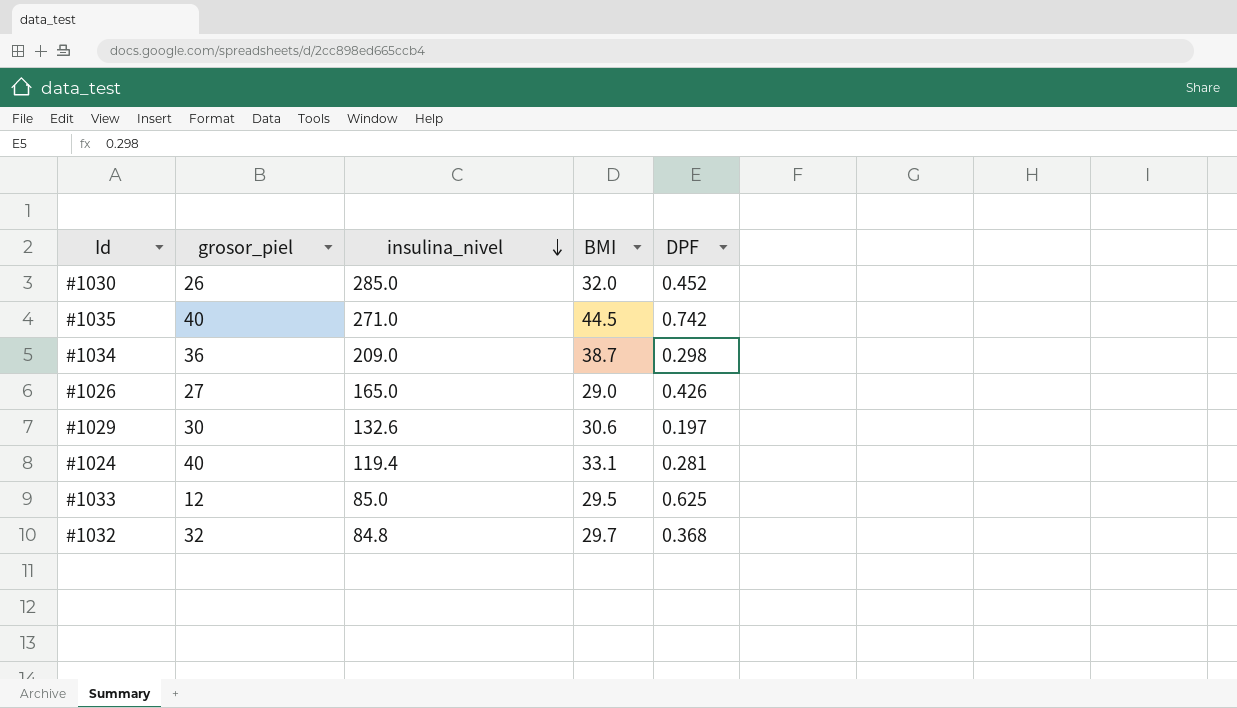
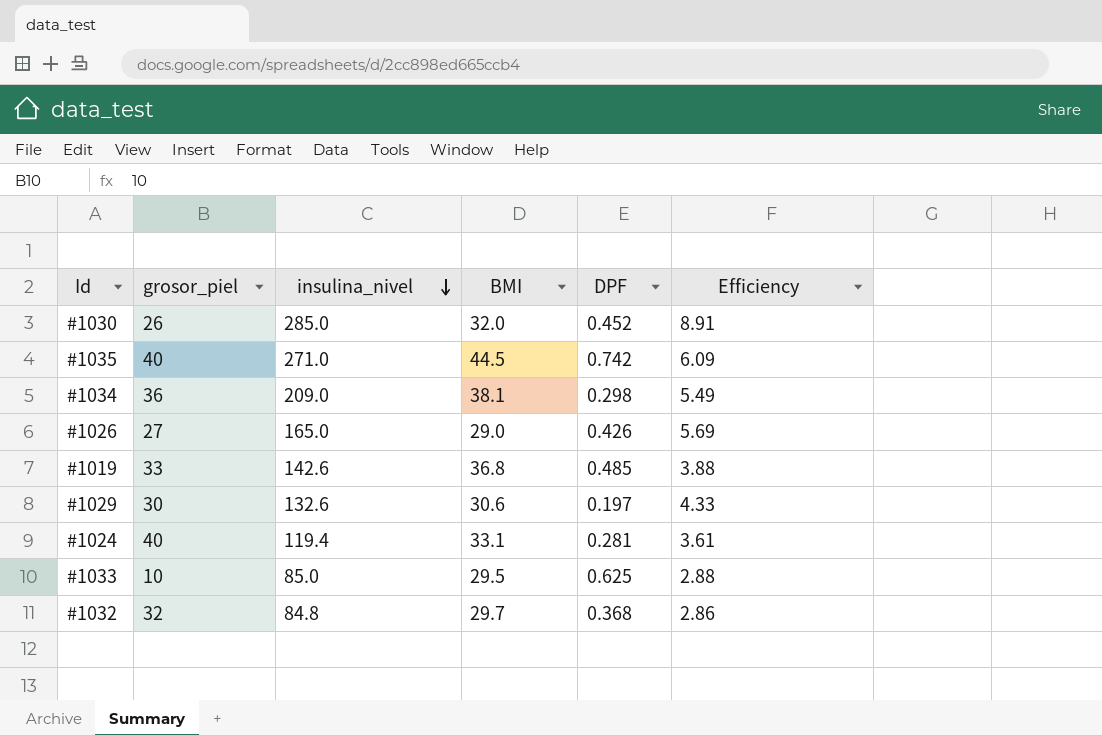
column Efficiency | formula: none -> [insulina_nivel] / [BMI]
#1034 | BMI: 38.7 -> 38.1
row #1019: none -> 33 | 142.6 | 36.8 | 0.485 | 3.88
#1033 | grosor_piel: 12 -> 10

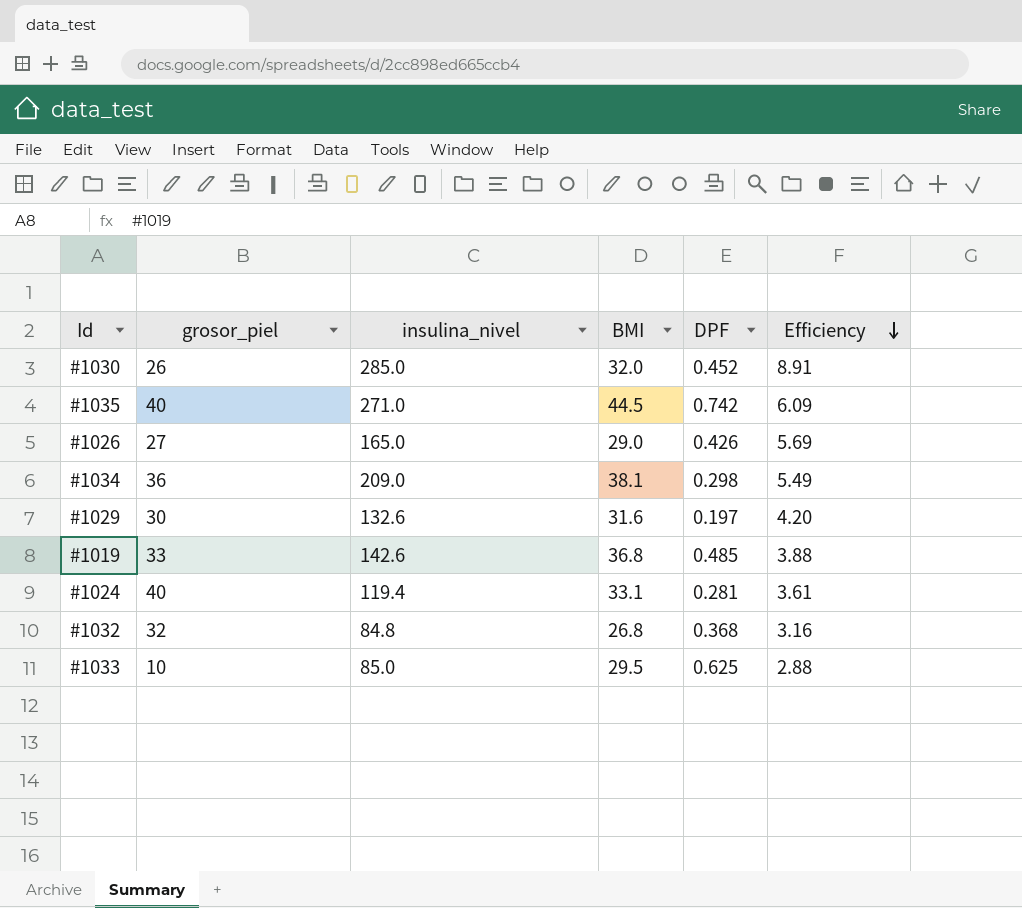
row order: insulina_nivel descending -> Efficiency descending
#1029 | BMI: 30.6 -> 31.6
#1029 | Efficiency: 4.33 -> 4.20
#1032 | BMI: 29.7 -> 26.8
#1032 | Efficiency: 2.86 -> 3.16

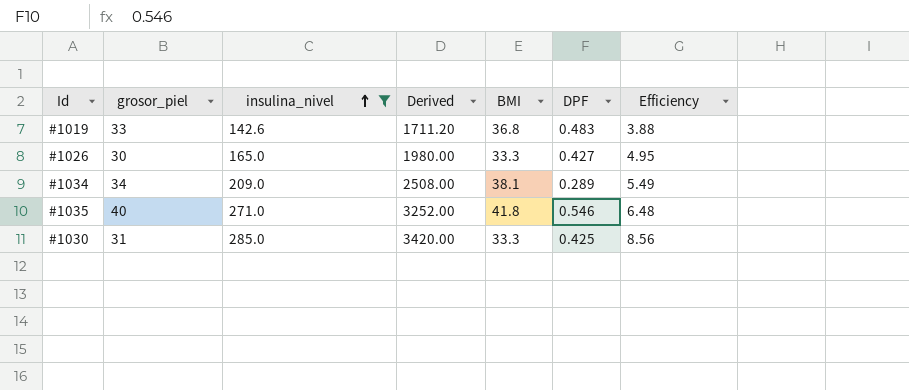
filter: none -> insulina_nivel >= 142.6
row order: Efficiency descending -> insulina_nivel ascending
column Derived | formula: none -> [insulina_nivel] * 12
#1019 | DPF: 0.485 -> 0.483
#1026 | grosor_piel: 27 -> 30
#1026 | BMI: 29.0 -> 33.3
#1026 | DPF: 0.426 -> 0.427
#1026 | Efficiency: 5.69 -> 4.95
#1034 | grosor_piel: 36 -> 34
#1034 | DPF: 0.298 -> 0.289
#1035 | BMI: 44.5 -> 41.8
#1035 | DPF: 0.742 -> 0.546
#1035 | Efficiency: 6.09 -> 6.48
#1030 | grosor_piel: 26 -> 31
#1030 | BMI: 32.0 -> 33.3
#1030 | DPF: 0.452 -> 0.425
#1030 | Efficiency: 8.91 -> 8.56

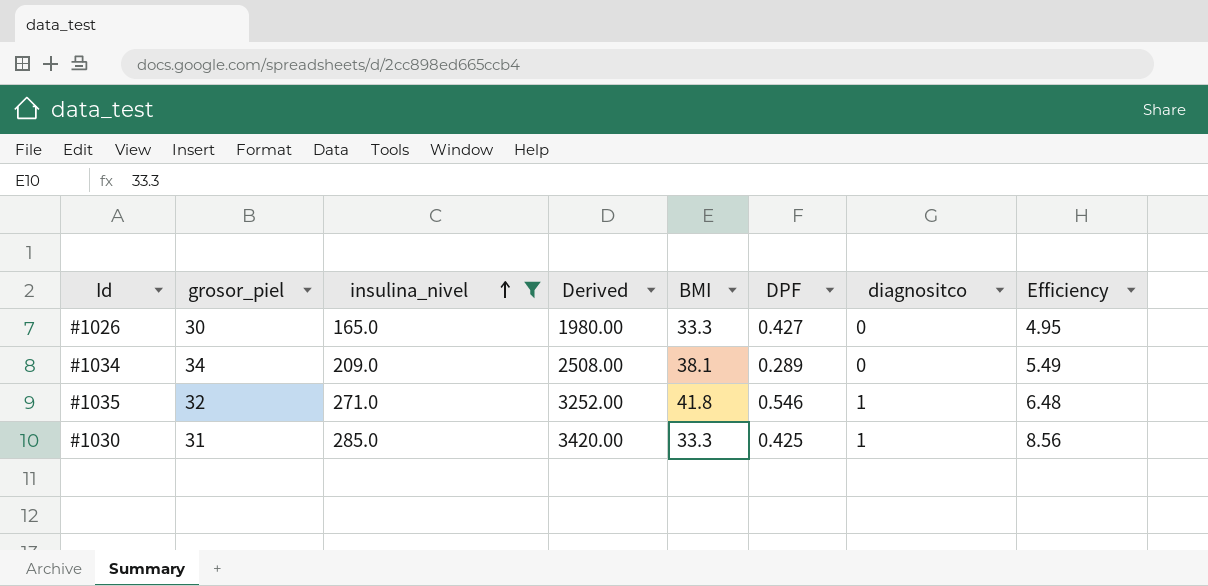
column diagnositco | position: none -> 7
row #1019: 33 | 142.6 | 1711.20 | 36.8 | 0.483 | 3.88 -> none
#1035 | grosor_piel: 40 -> 32

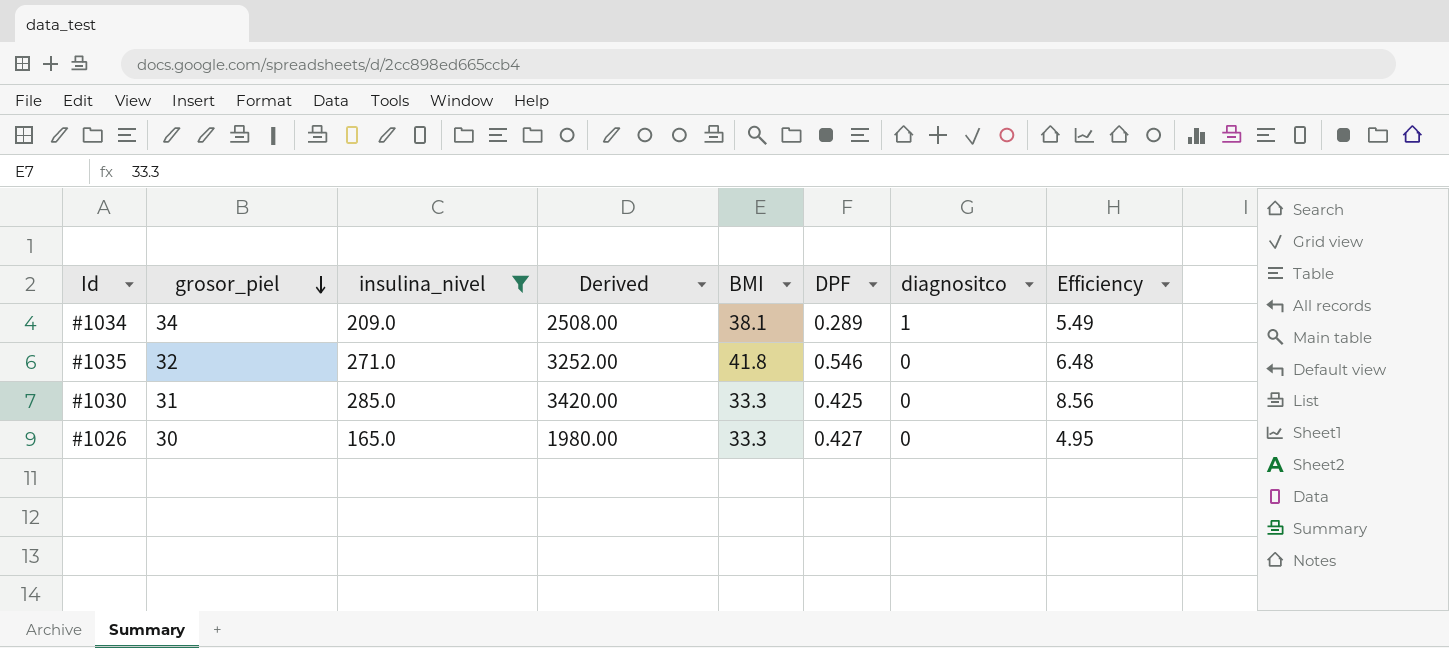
row order: insulina_nivel ascending -> grosor_piel descending
#1034 | diagnositco: 0 -> 1
#1035 | diagnositco: 1 -> 0
#1030 | diagnositco: 1 -> 0

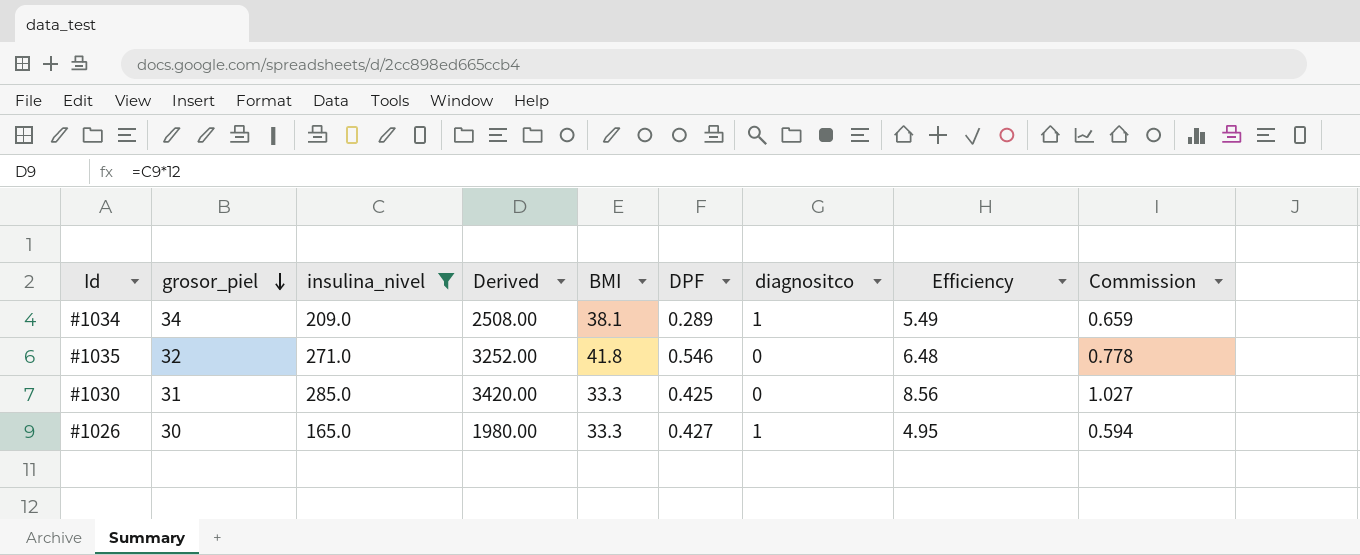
column Commission | formula: none -> [Efficiency] * 0.12
#1026 | diagnositco: 0 -> 1

